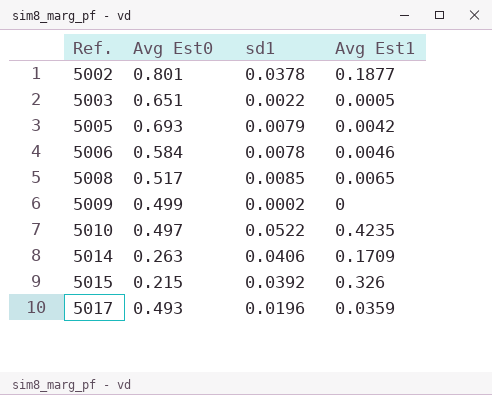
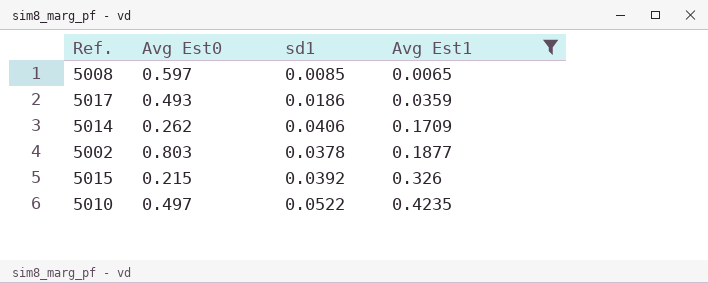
filter: none -> Avg Est1 >= 0.0065
row order: Ref. ascending -> Avg Est1 ascending
5008 | Avg Est0: 0.517 -> 0.597
5017 | sd1: 0.0196 -> 0.0186
5014 | Avg Est0: 0.263 -> 0.262
5002 | Avg Est0: 0.801 -> 0.803

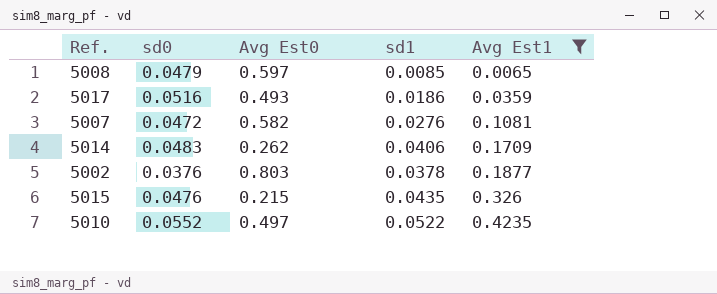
column sd0 | position: none -> 2
row 5007: none -> 0.0472 | 0.582 | 0.0276 | 0.1081
5015 | sd1: 0.0392 -> 0.0435

